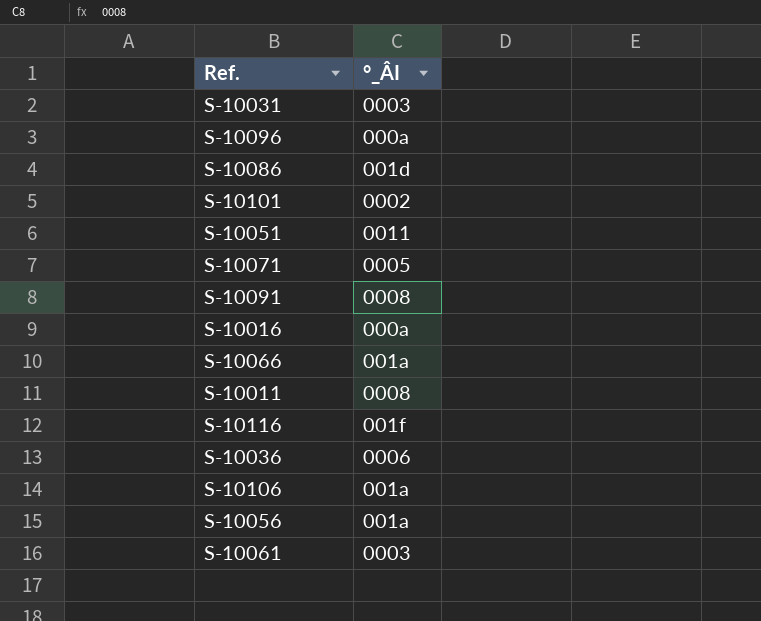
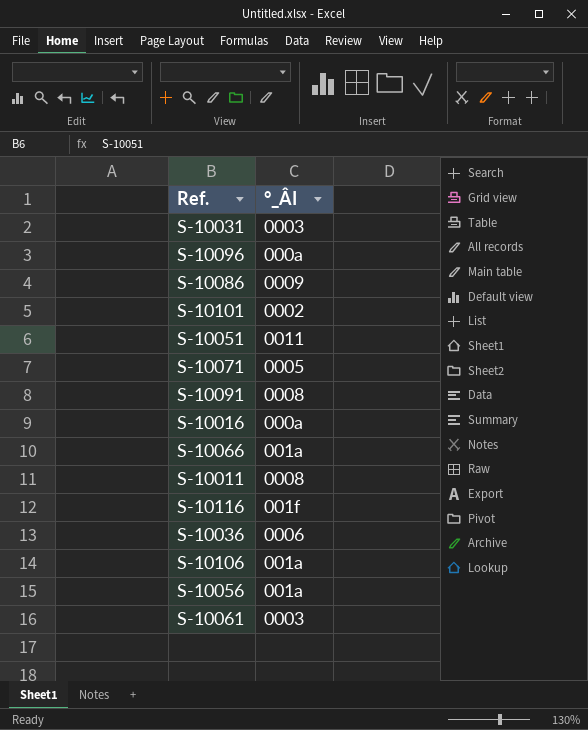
S-10086 | °_ÂI: 001d -> 0009

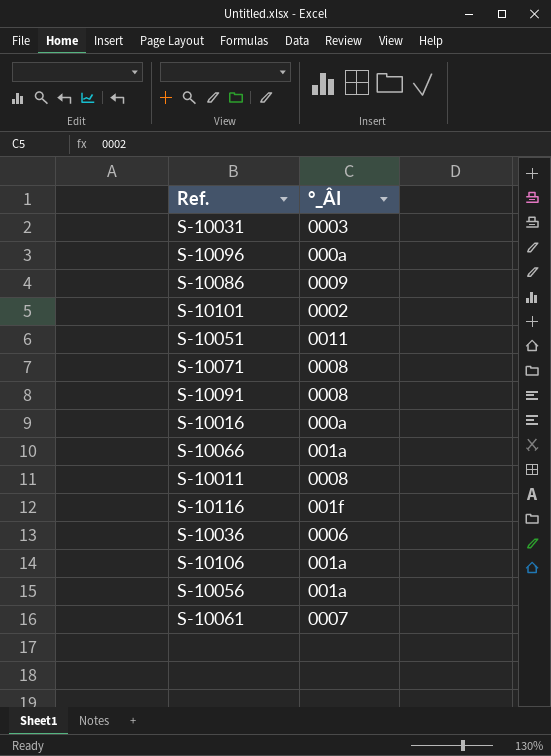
S-10071 | °_ÂI: 0005 -> 0008
S-10061 | °_ÂI: 0003 -> 0007

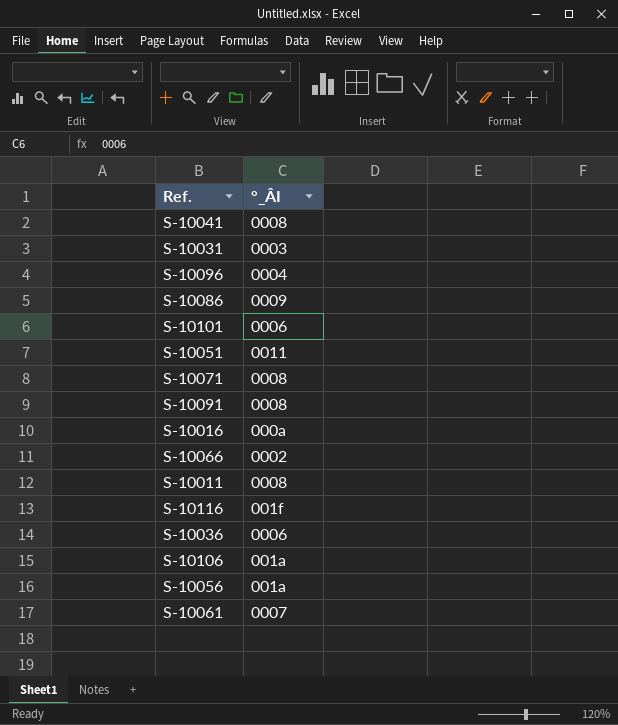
row S-10041: none -> 0008
S-10096 | °_ÂI: 000a -> 0004
S-10101 | °_ÂI: 0002 -> 0006
S-10066 | °_ÂI: 001a -> 0002

